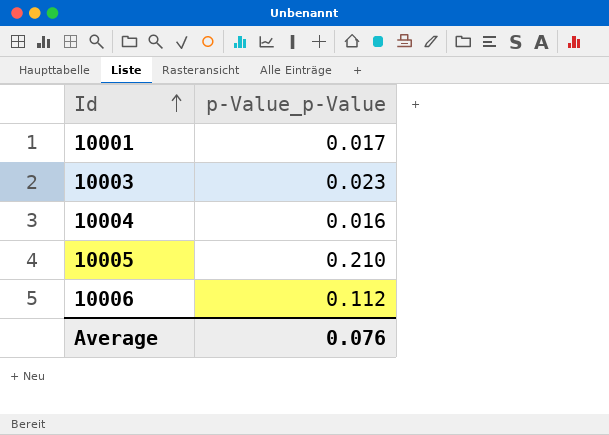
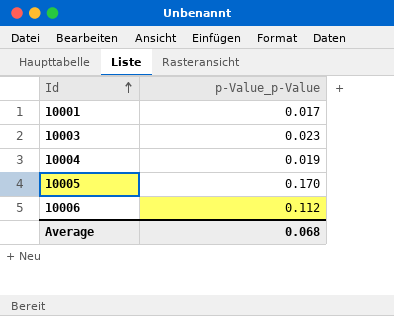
10004 | p-Value_p-Value: 0.016 -> 0.019
10005 | p-Value_p-Value: 0.210 -> 0.170
Average | p-Value_p-Value: 0.076 -> 0.068

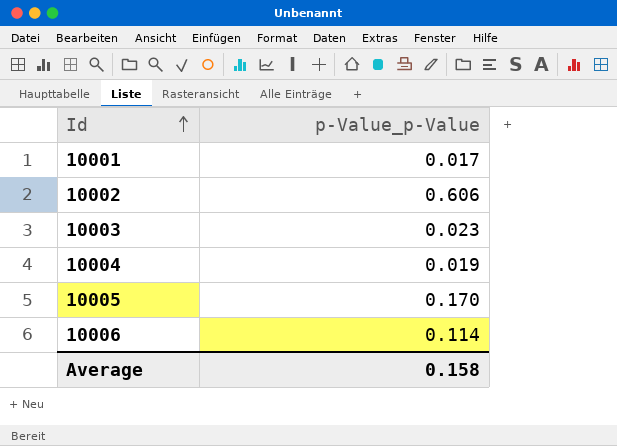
row 10002: none -> 0.606
10006 | p-Value_p-Value: 0.112 -> 0.114
Average | p-Value_p-Value: 0.068 -> 0.158

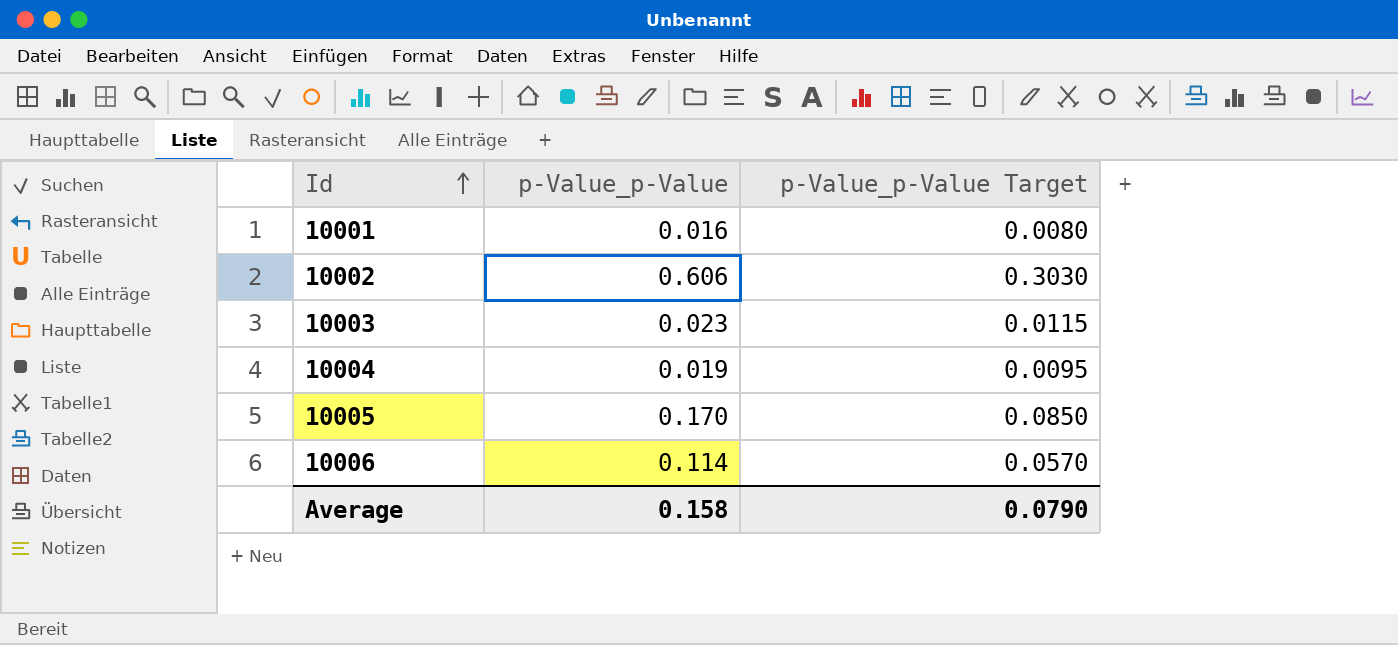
column p-Value_p-Value Target | formula: none -> [p-Value_p-Value] * 0.5
10001 | p-Value_p-Value: 0.017 -> 0.016

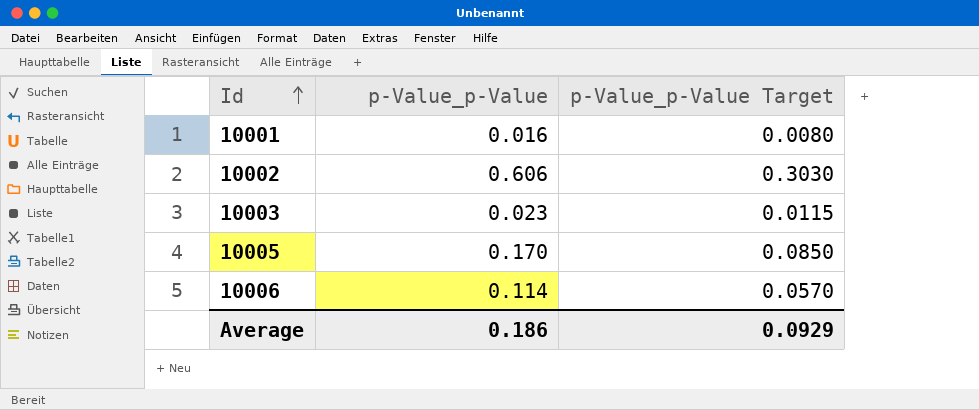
row 10004: 0.019 | 0.0095 -> none
Average | p-Value_p-Value: 0.158 -> 0.186
Average | p-Value_p-Value Target: 0.0790 -> 0.0929

